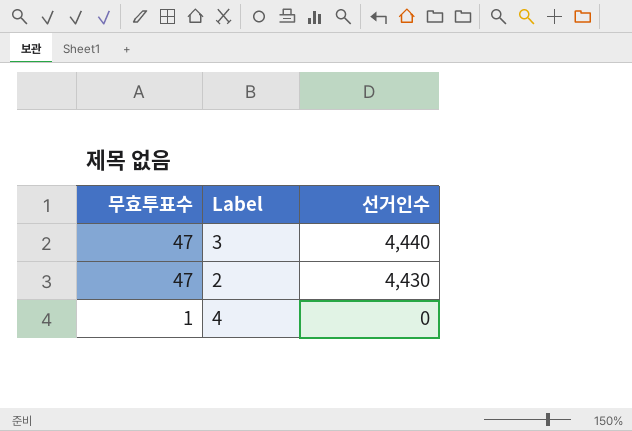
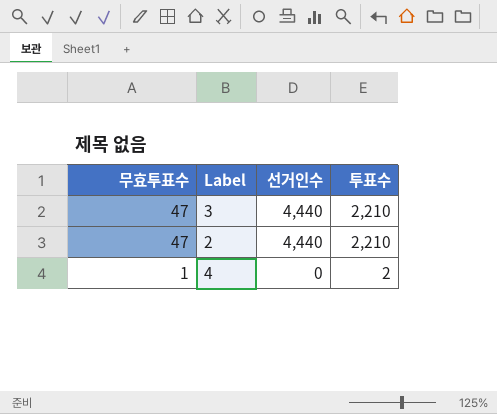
column 투표수 | position: none -> 4
2 | 선거인수: 4,430 -> 4,440

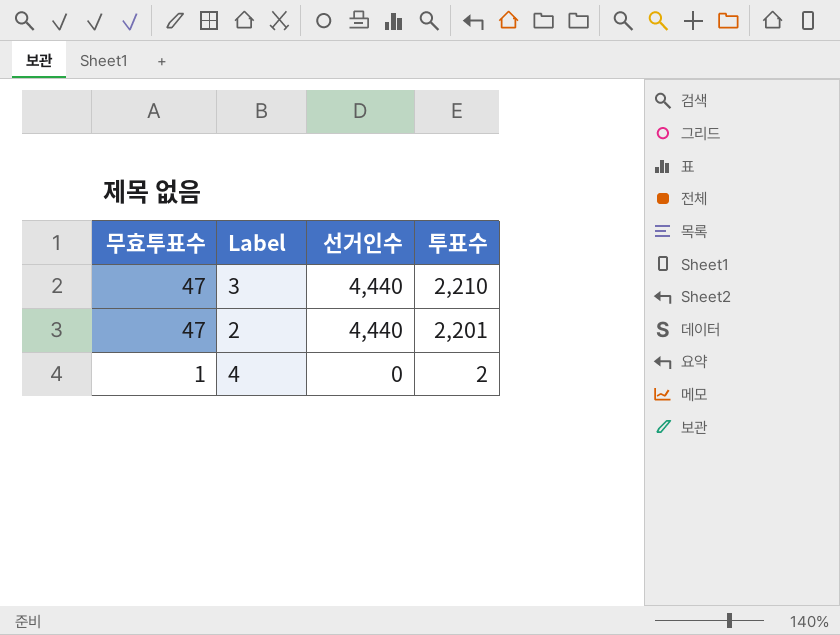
2 | 투표수: 2,210 -> 2,201

